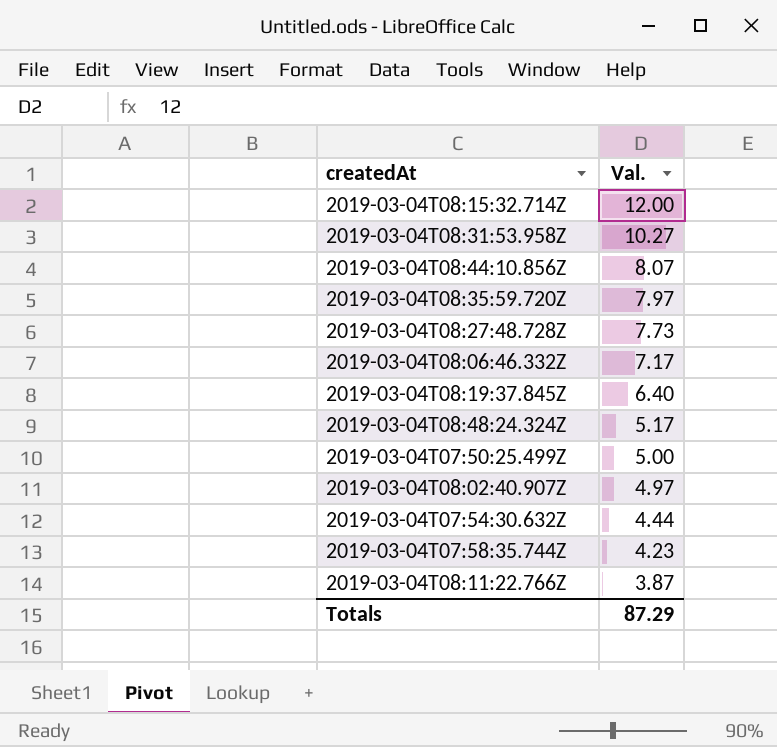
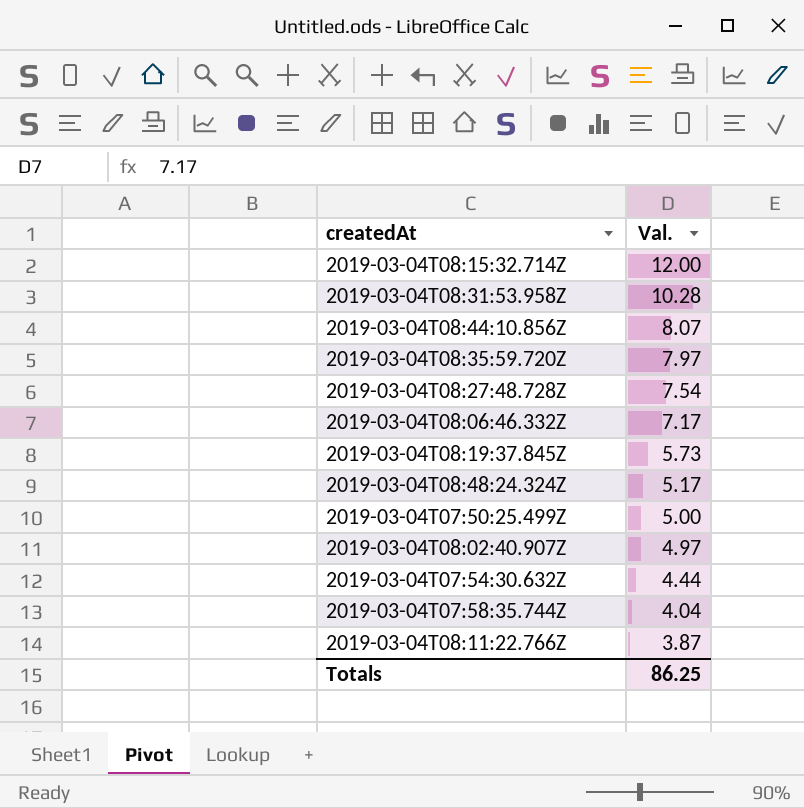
2019-03-04T08:31:53.958Z | Val.: 10.27 -> 10.28
2019-03-04T08:27:48.728Z | Val.: 7.73 -> 7.54
2019-03-04T08:19:37.845Z | Val.: 6.40 -> 5.73
2019-03-04T07:58:35.744Z | Val.: 4.23 -> 4.04
Totals | Val.: 87.29 -> 86.25

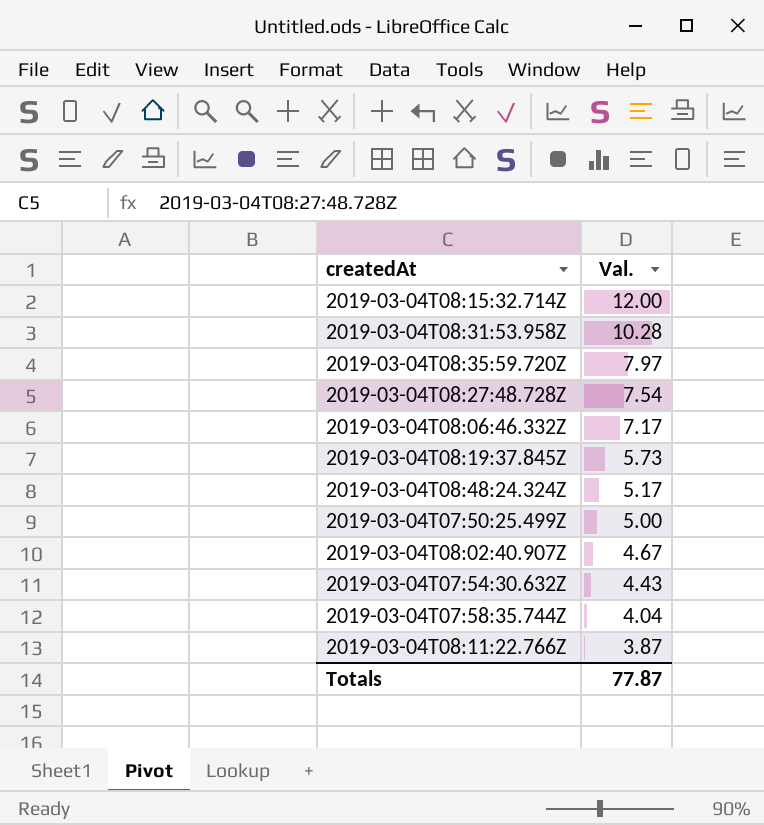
row 2019-03-04T08:44:10.856Z: 8.07 -> none
2019-03-04T08:02:40.907Z | Val.: 4.97 -> 4.67
2019-03-04T07:54:30.632Z | Val.: 4.44 -> 4.43
Totals | Val.: 86.25 -> 77.87

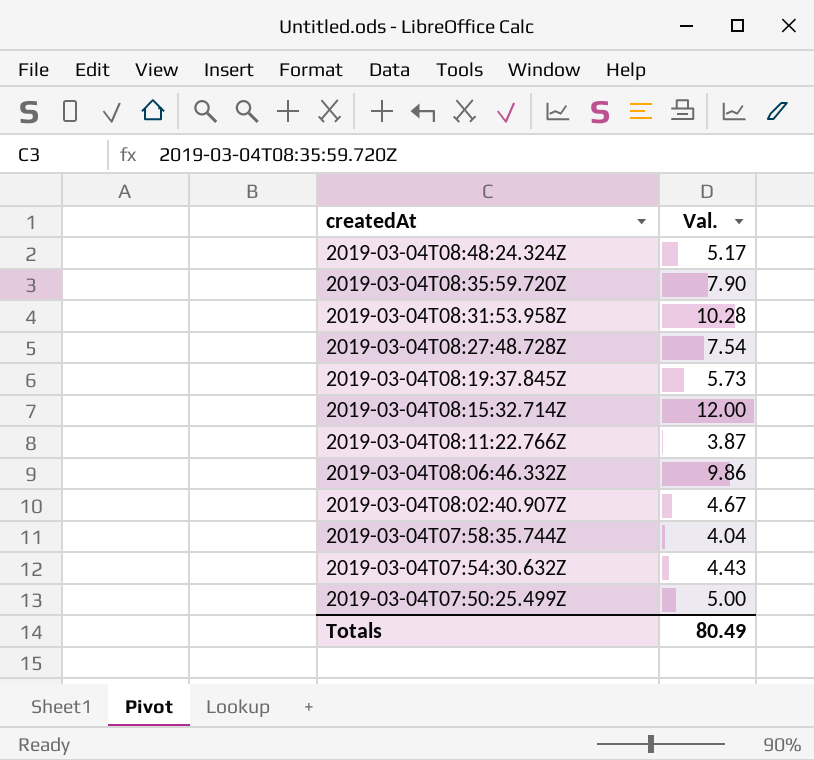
row order: Val. descending -> createdAt descending
2019-03-04T08:35:59.720Z | Val.: 7.97 -> 7.90
2019-03-04T08:06:46.332Z | Val.: 7.17 -> 9.86
Totals | Val.: 77.87 -> 80.49

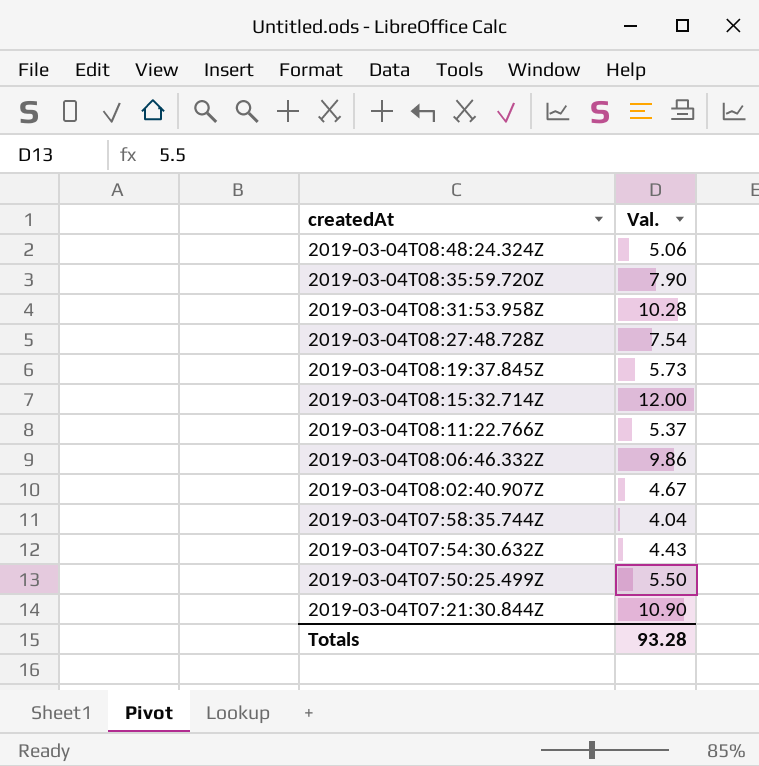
2019-03-04T08:48:24.324Z | Val.: 5.17 -> 5.06
2019-03-04T08:11:22.766Z | Val.: 3.87 -> 5.37
2019-03-04T07:50:25.499Z | Val.: 5.00 -> 5.50
row 2019-03-04T07:21:30.844Z: none -> 10.90
Totals | Val.: 80.49 -> 93.28

